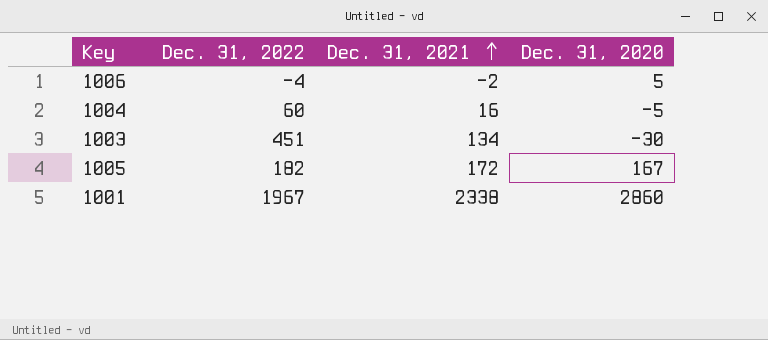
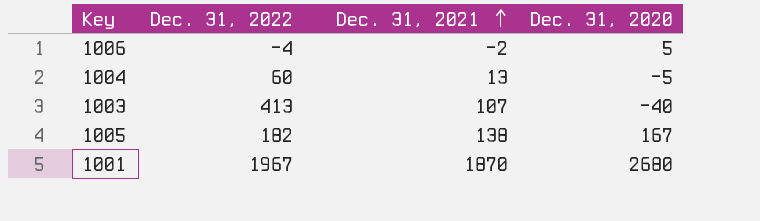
1004 | Dec. 31, 2021: 16 -> 13
1003 | Dec. 31, 2022: 451 -> 413
1003 | Dec. 31, 2021: 134 -> 107
1003 | Dec. 31, 2020: -30 -> -40
1005 | Dec. 31, 2021: 172 -> 138
1001 | Dec. 31, 2021: 2338 -> 1870
1001 | Dec. 31, 2020: 2860 -> 2680

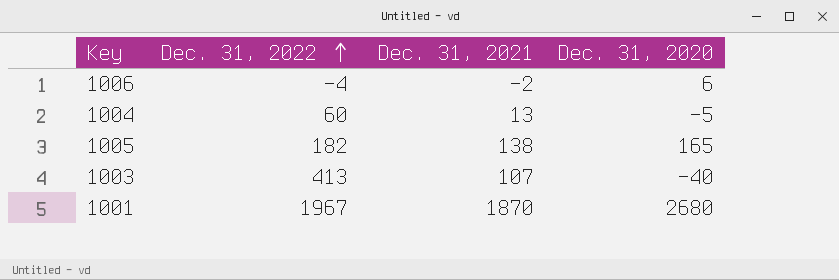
row order: Dec. 31, 2021 ascending -> Dec. 31, 2022 ascending
1006 | Dec. 31, 2020: 5 -> 6
1005 | Dec. 31, 2020: 167 -> 165

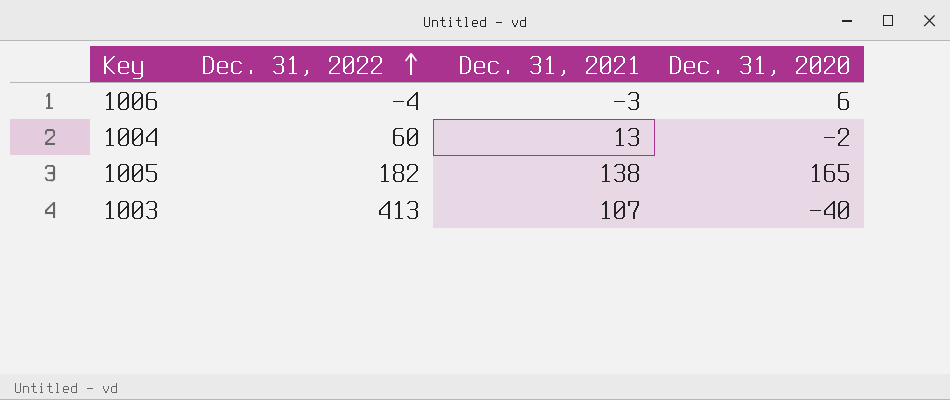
row 1001: 1967 | 1870 | 2680 -> none
1006 | Dec. 31, 2021: -2 -> -3
1004 | Dec. 31, 2020: -5 -> -2

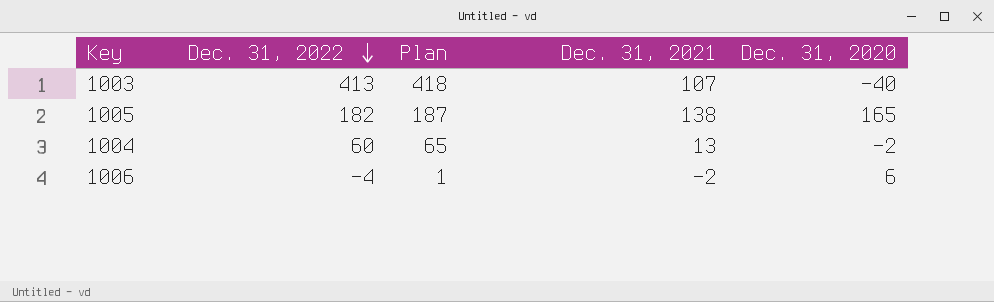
row order: Dec. 31, 2022 ascending -> Dec. 31, 2022 descending
column Plan | formula: none -> [Dec. 31, 2022] + 5
1006 | Dec. 31, 2021: -3 -> -2

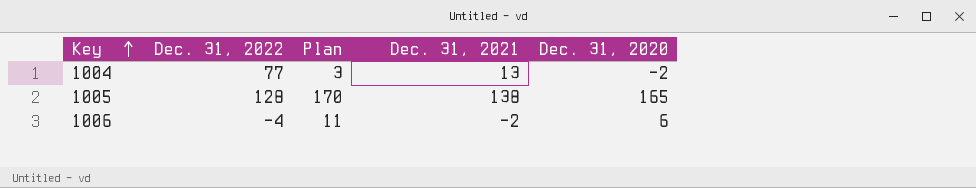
row order: Dec. 31, 2022 descending -> Key ascending
column Plan | formula: [Dec. 31, 2022] + 5 -> [Dec. 31, 2020] + 5
row 1003: 413 | 418 | 107 | -40 -> none
1004 | Dec. 31, 2022: 60 -> 77
1005 | Dec. 31, 2022: 182 -> 128

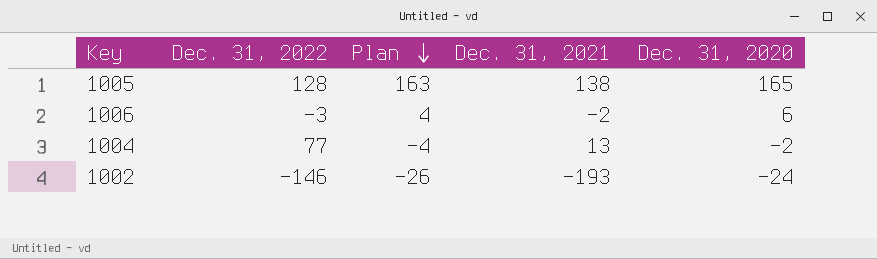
row order: Key ascending -> Plan descending
column Plan | formula: [Dec. 31, 2020] + 5 -> [Dec. 31, 2020] - 2
1006 | Dec. 31, 2022: -4 -> -3
row 1002: none -> -146 | -26 | -193 | -24

